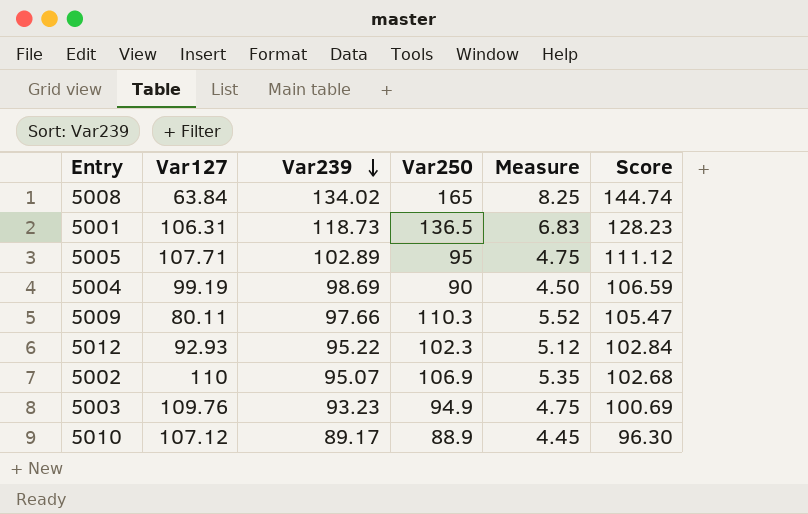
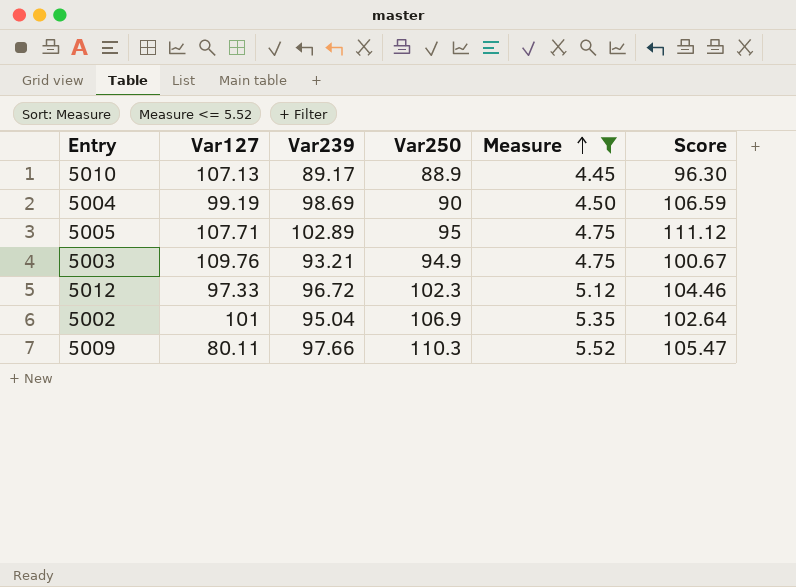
filter: none -> Measure <= 5.52
row order: Var239 descending -> Measure ascending
5010 | Var127: 107.12 -> 107.13
5003 | Var239: 93.23 -> 93.21
5003 | Score: 100.69 -> 100.67
5012 | Var127: 92.93 -> 97.33
5012 | Var239: 95.22 -> 96.72
5012 | Score: 102.84 -> 104.46
5002 | Var127: 110 -> 101
5002 | Var239: 95.07 -> 95.04
5002 | Score: 102.68 -> 102.64

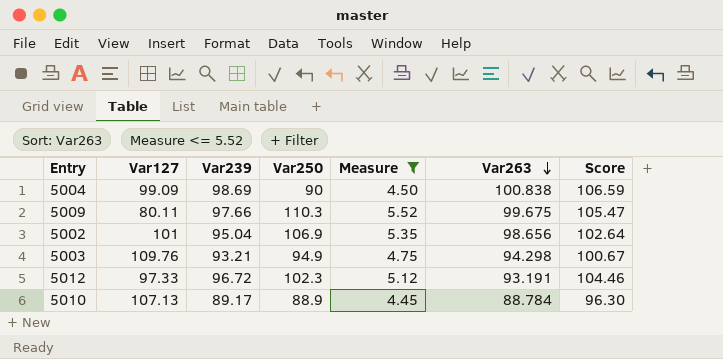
row order: Measure ascending -> Var263 descending
column Var263 | position: none -> 6
row 5005: 107.71 | 102.89 | 95 | 4.75 | 111.12 -> none
5004 | Var127: 99.19 -> 99.09

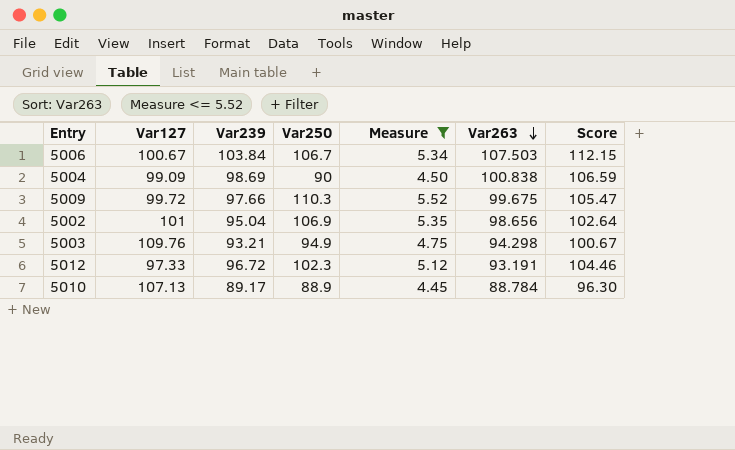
row 5006: none -> 100.67 | 103.84 | 106.7 | 5.34 | 107.503 | 112.15
5009 | Var127: 80.11 -> 99.72

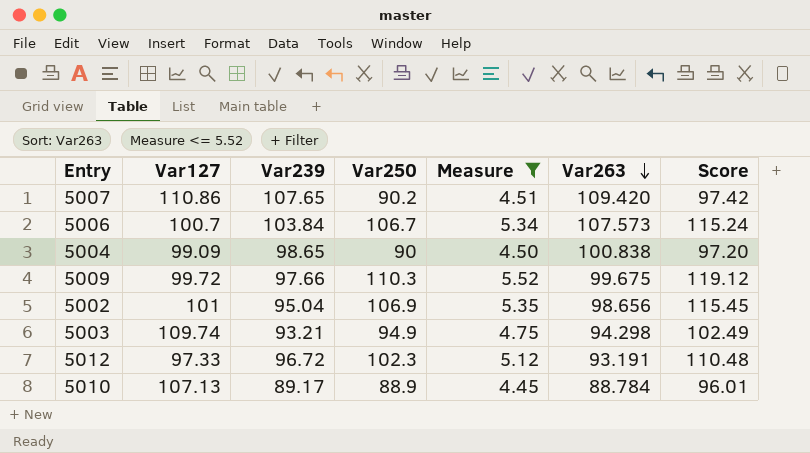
column Score | formula: [Var239] * 1.08 -> [Var250] * 1.08
row 5007: none -> 110.86 | 107.65 | 90.2 | 4.51 | 109.420 | 97.42
5006 | Var127: 100.67 -> 100.7
5006 | Var263: 107.503 -> 107.573
5004 | Var239: 98.69 -> 98.65
5003 | Var127: 109.76 -> 109.74

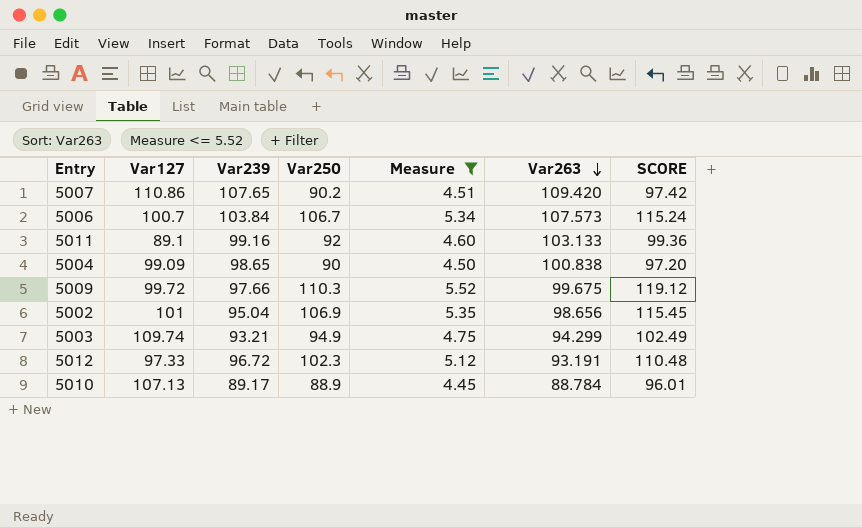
column name: Score -> SCORE
row 5011: none -> 89.1 | 99.16 | 92 | 4.60 | 103.133 | 99.36
5003 | Var263: 94.298 -> 94.299

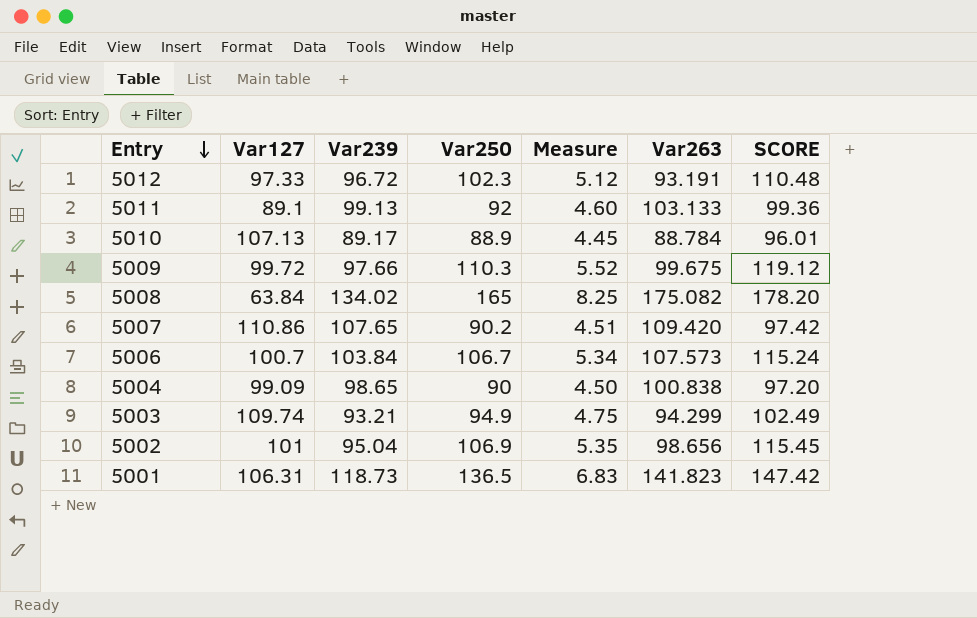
filter: Measure <= 5.52 -> none
row order: Var263 descending -> Entry descending
5011 | Var239: 99.16 -> 99.13

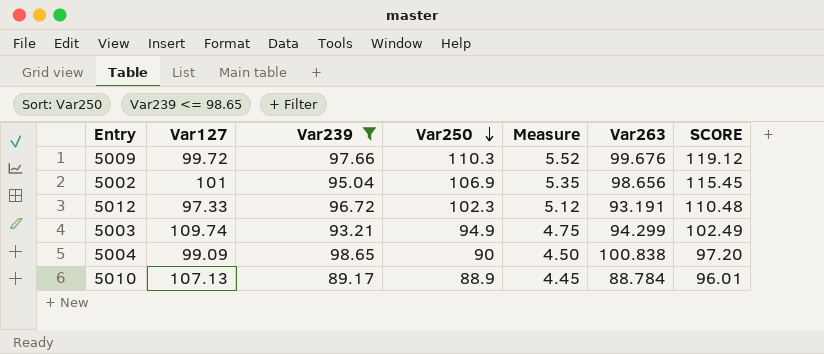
filter: none -> Var239 <= 98.65
row order: Entry descending -> Var250 descending
5009 | Var263: 99.675 -> 99.676

